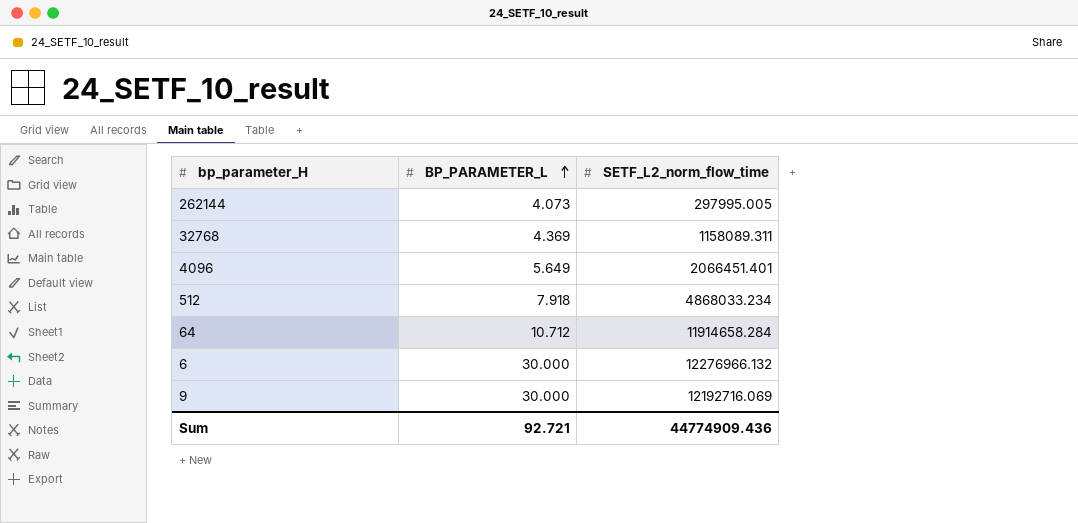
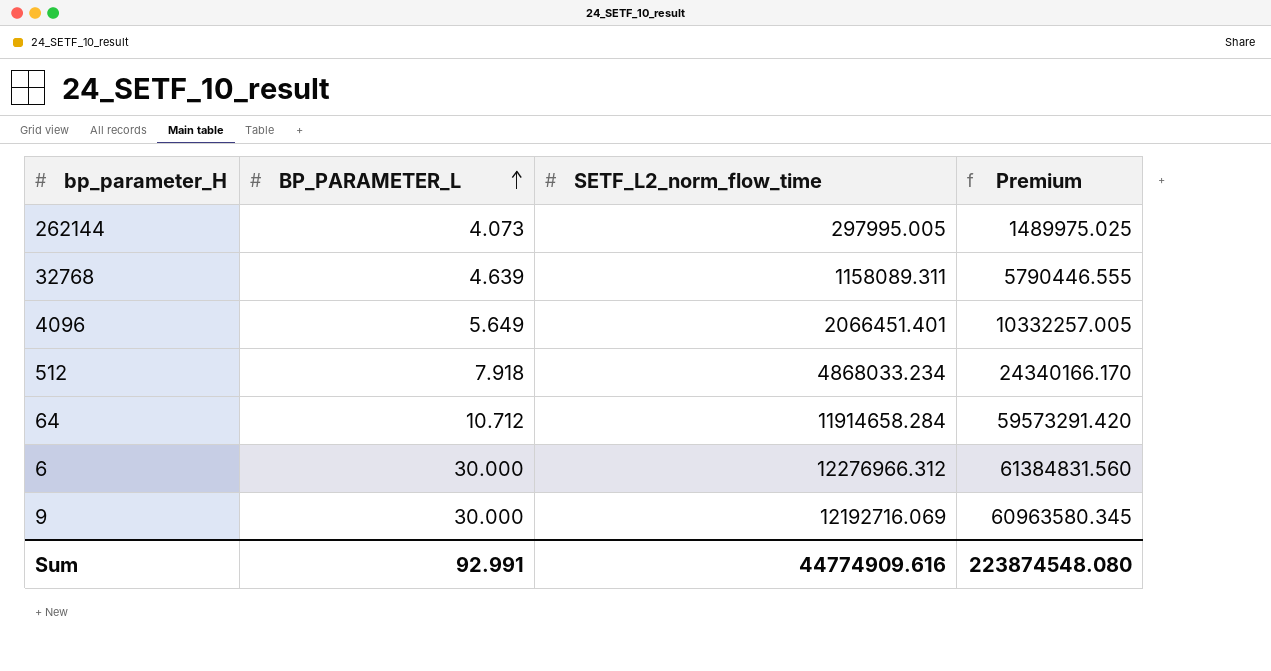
column Premium | formula: none -> [SETF_L2_norm_flow_time] * 5
32768 | BP_PARAMETER_L: 4.369 -> 4.639
6 | SETF_L2_norm_flow_time: 12276966.132 -> 12276966.312
Sum | BP_PARAMETER_L: 92.721 -> 92.991
Sum | SETF_L2_norm_flow_time: 44774909.436 -> 44774909.616

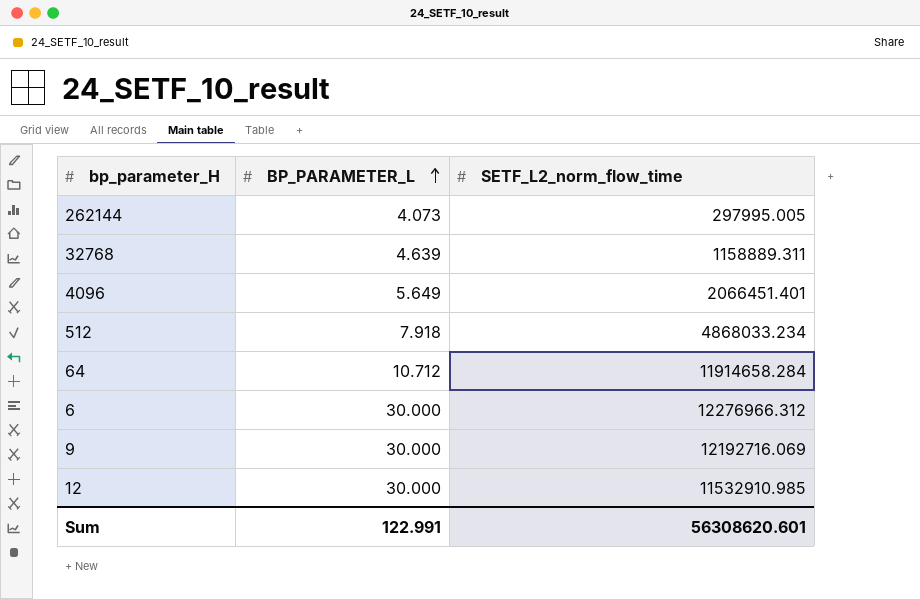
column Premium | formula: [SETF_L2_norm_flow_time] * 5 -> none
32768 | SETF_L2_norm_flow_time: 1158089.311 -> 1158889.311
row 12: none -> 30.000 | 11532910.985
Sum | BP_PARAMETER_L: 92.991 -> 122.991
Sum | SETF_L2_norm_flow_time: 44774909.616 -> 56308620.601

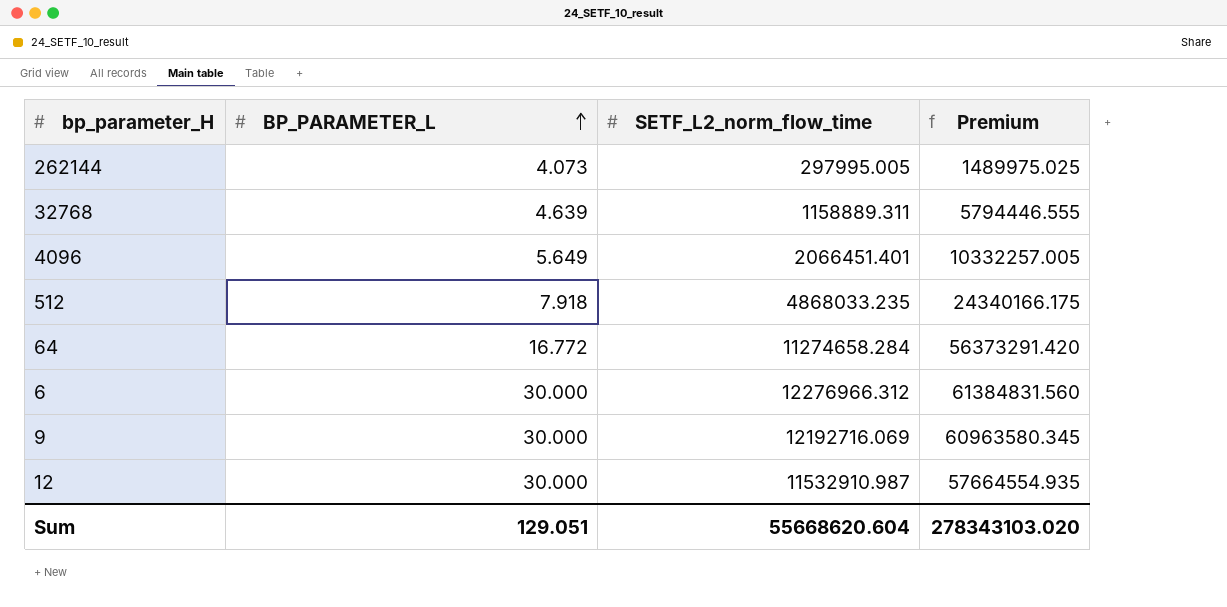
column Premium | formula: none -> [SETF_L2_norm_flow_time] * 5
512 | SETF_L2_norm_flow_time: 4868033.234 -> 4868033.235
64 | BP_PARAMETER_L: 10.712 -> 16.772
64 | SETF_L2_norm_flow_time: 11914658.284 -> 11274658.284
12 | SETF_L2_norm_flow_time: 11532910.985 -> 11532910.987
Sum | BP_PARAMETER_L: 122.991 -> 129.051
Sum | SETF_L2_norm_flow_time: 56308620.601 -> 55668620.604

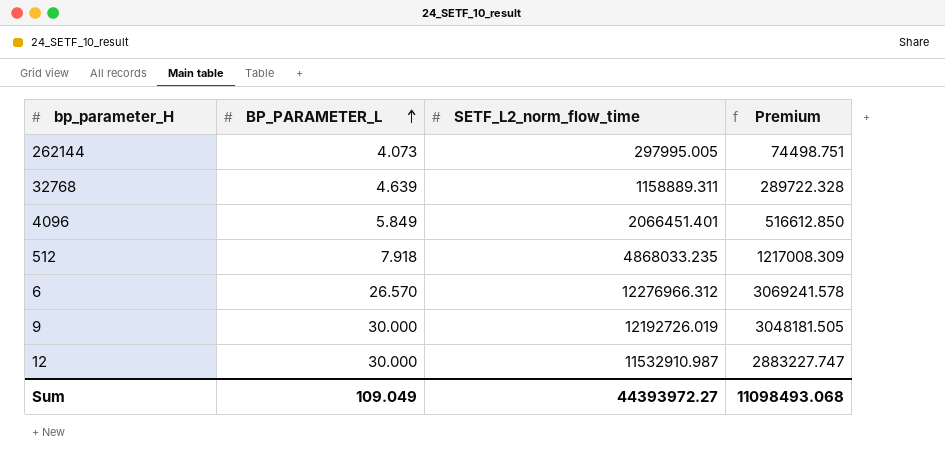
column Premium | formula: [SETF_L2_norm_flow_time] * 5 -> [SETF_L2_norm_flow_time] * 0.25
row 64: 16.772 | 11274658.284 | 56373291.420 -> none
4096 | BP_PARAMETER_L: 5.649 -> 5.849
6 | BP_PARAMETER_L: 30.000 -> 26.570
9 | SETF_L2_norm_flow_time: 12192716.069 -> 12192726.019
Sum | BP_PARAMETER_L: 129.051 -> 109.049
Sum | SETF_L2_norm_flow_time: 55668620.604 -> 44393972.27
Sum | Premium: 278343103.020 -> 11098493.068

